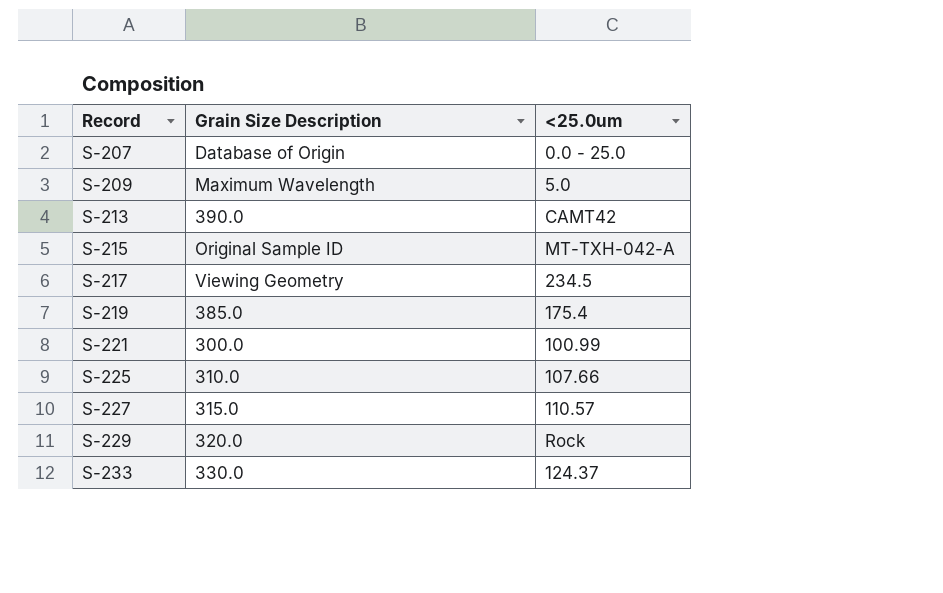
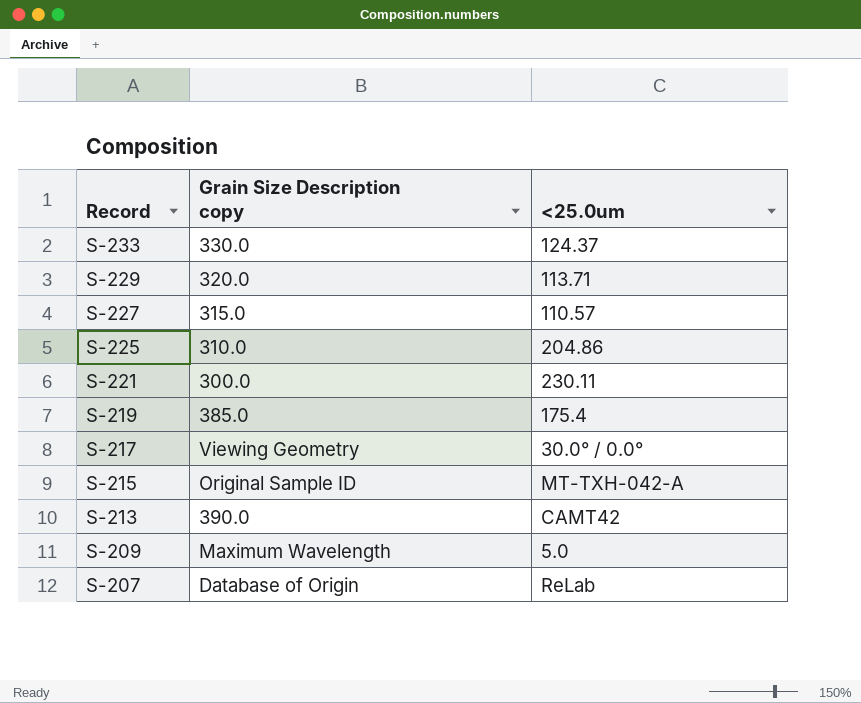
row order: Record ascending -> Record descending
column name: Grain Size Description -> Grain Size Description copy
S-229 | <25.0um: Rock -> 113.71
S-225 | <25.0um: 107.66 -> 204.86
S-221 | <25.0um: 100.99 -> 230.11
S-217 | <25.0um: 234.5 -> 30.0° / 0.0°
S-207 | <25.0um: 0.0 - 25.0 -> ReLab

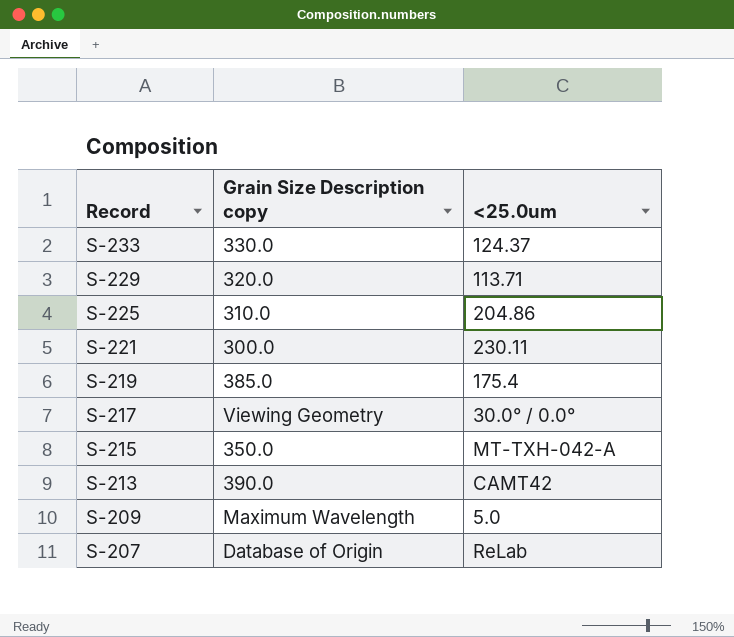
row S-227: 315.0 | 110.57 -> none
S-215 | Grain Size Description copy: Original Sample ID -> 350.0

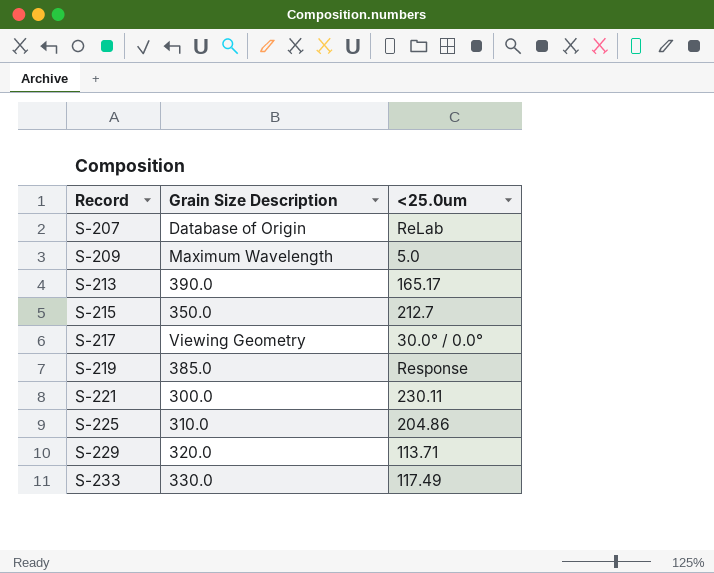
row order: Record descending -> Record ascending
column name: Grain Size Description copy -> Grain Size Description
S-213 | <25.0um: CAMT42 -> 165.17
S-215 | <25.0um: MT-TXH-042-A -> 212.7
S-219 | <25.0um: 175.4 -> Response
S-233 | <25.0um: 124.37 -> 117.49

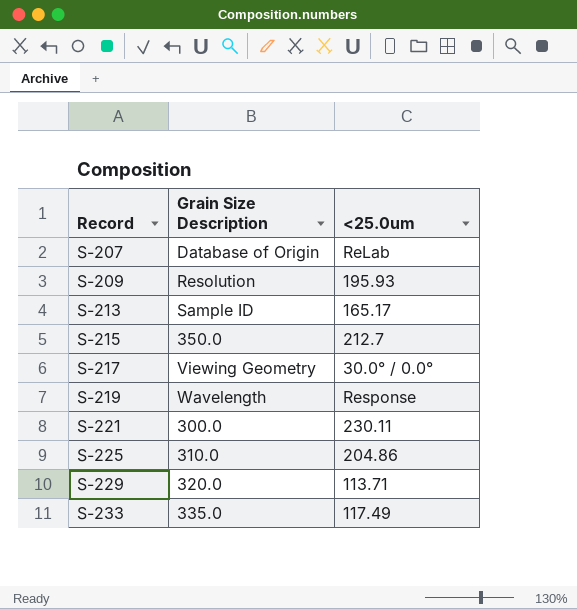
S-209 | Grain Size Description: Maximum Wavelength -> Resolution
S-209 | <25.0um: 5.0 -> 195.93
S-213 | Grain Size Description: 390.0 -> Sample ID
S-219 | Grain Size Description: 385.0 -> Wavelength
S-233 | Grain Size Description: 330.0 -> 335.0

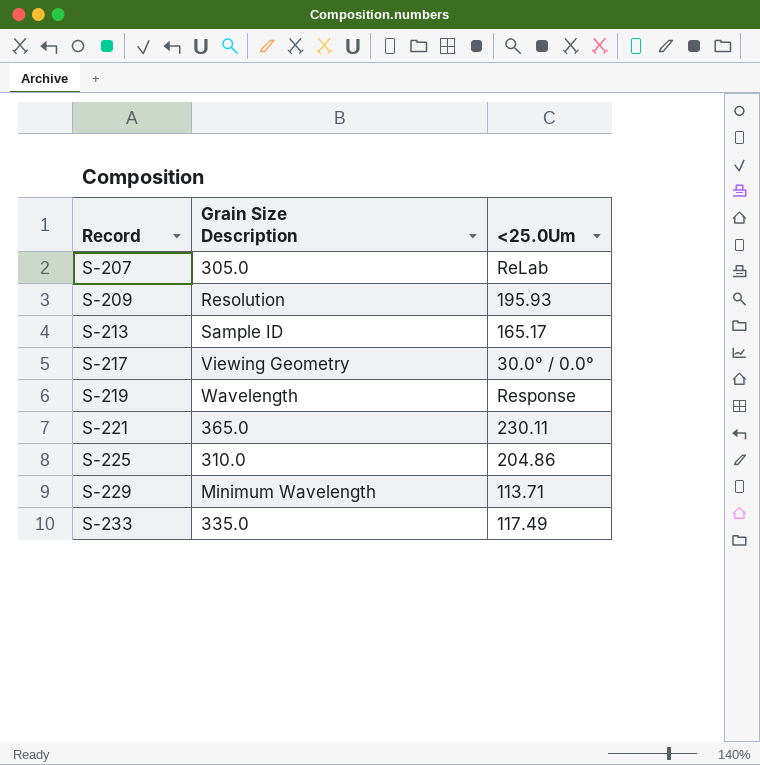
column name: <25.0um -> <25.0Um
row S-215: 350.0 | 212.7 -> none
S-207 | Grain Size Description: Database of Origin -> 305.0
S-221 | Grain Size Description: 300.0 -> 365.0
S-229 | Grain Size Description: 320.0 -> Minimum Wavelength

